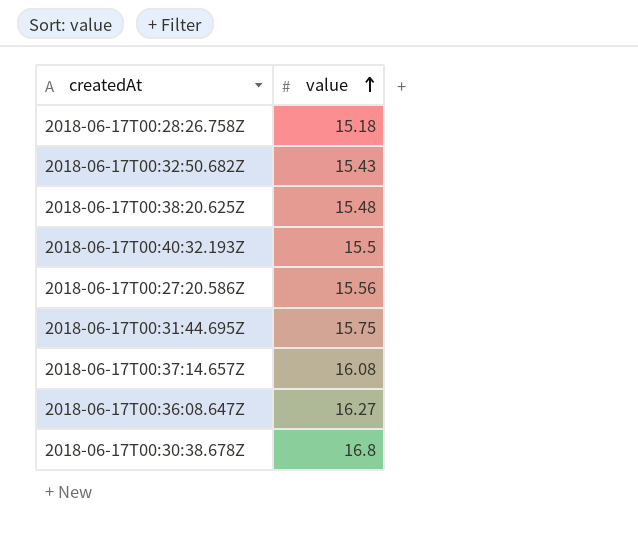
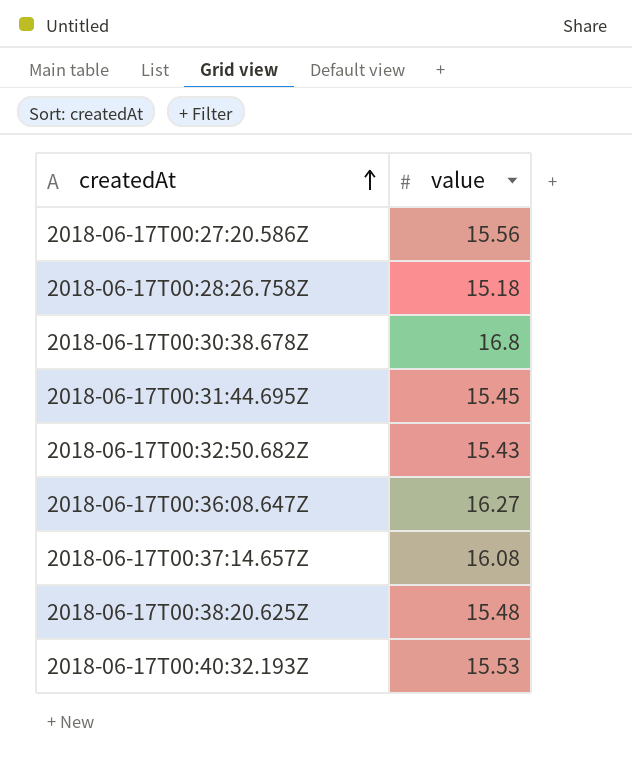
row order: value ascending -> createdAt ascending
2018-06-17T00:31:44.695Z | value: 15.75 -> 15.45
2018-06-17T00:40:32.193Z | value: 15.5 -> 15.53

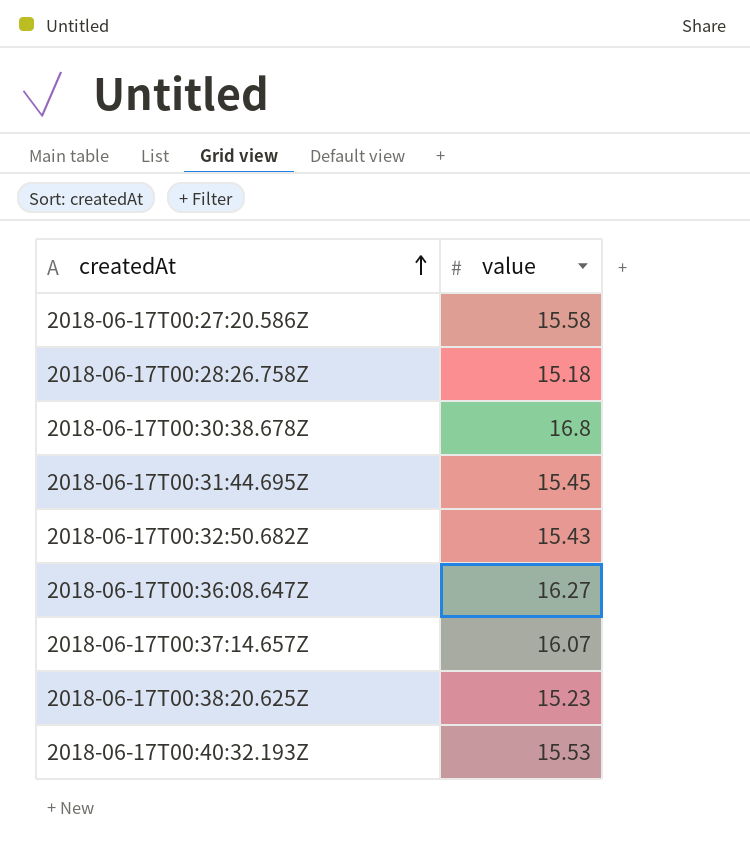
2018-06-17T00:27:20.586Z | value: 15.56 -> 15.58
2018-06-17T00:37:14.657Z | value: 16.08 -> 16.07
2018-06-17T00:38:20.625Z | value: 15.48 -> 15.23

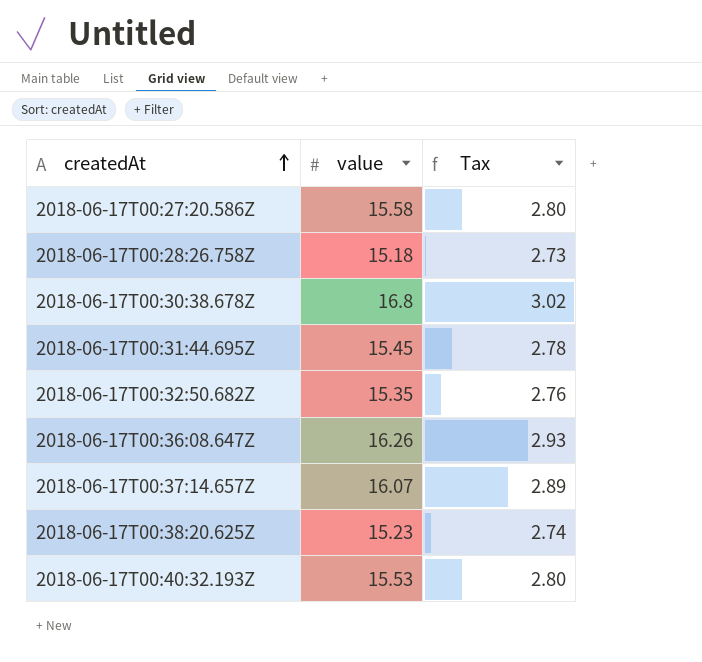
column Tax | formula: none -> [value] * 0.18
2018-06-17T00:32:50.682Z | value: 15.43 -> 15.35
2018-06-17T00:36:08.647Z | value: 16.27 -> 16.26

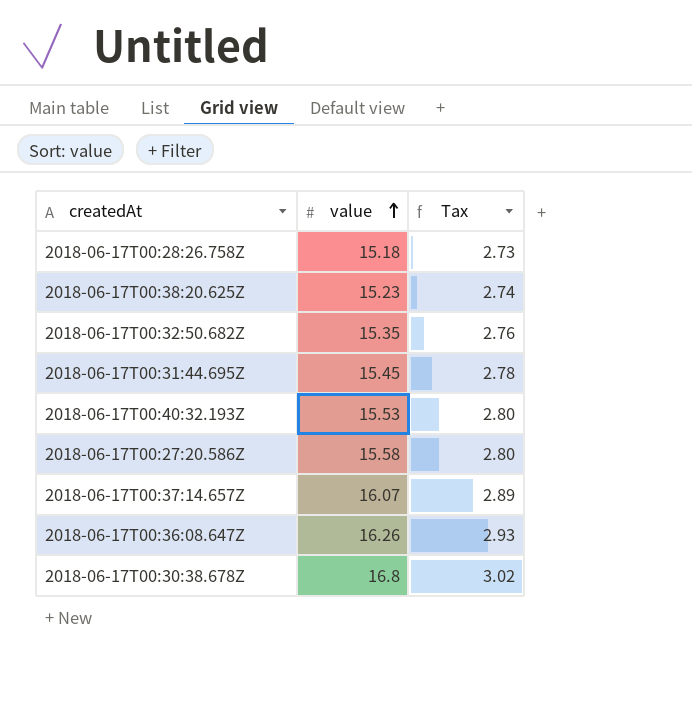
row order: createdAt ascending -> value ascending

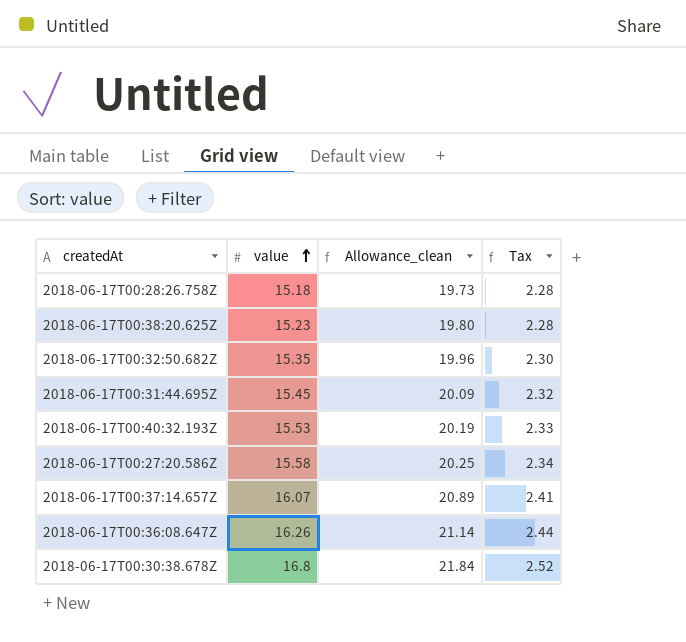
column Allowance_clean | formula: none -> [value] * 1.3
column Tax | formula: [value] * 0.18 -> [value] * 0.15

